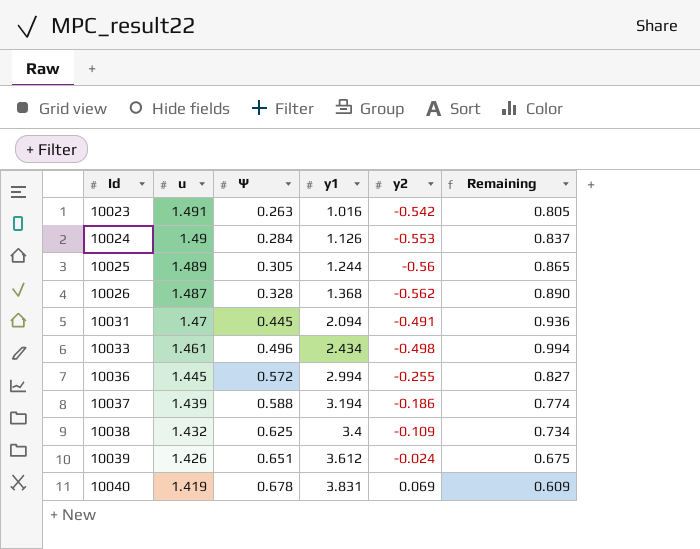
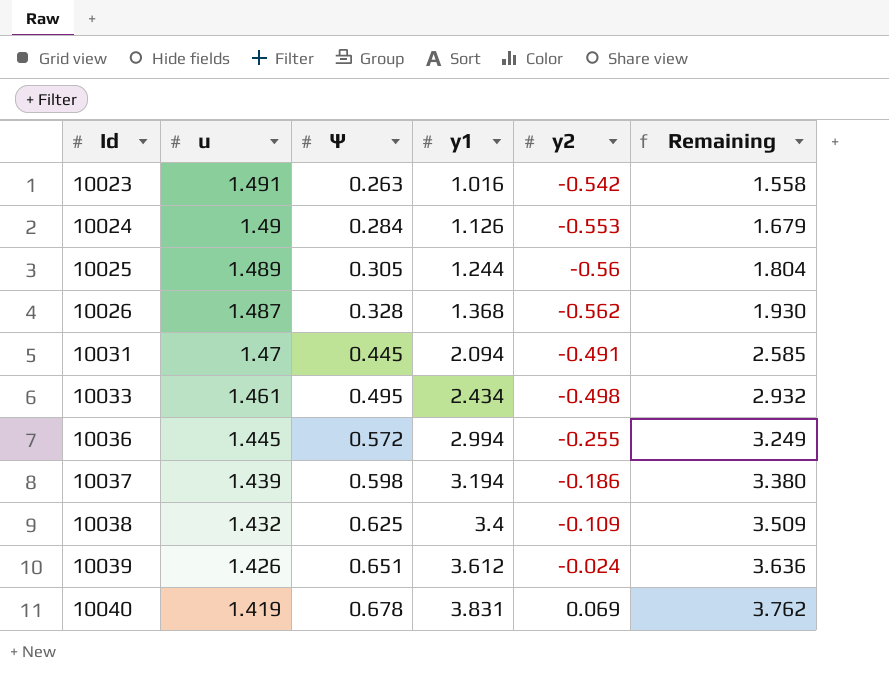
column Remaining | formula: [Ψ] - [y2] -> [y1] - [y2]
10033 | Ψ: 0.496 -> 0.495
10037 | Ψ: 0.588 -> 0.598

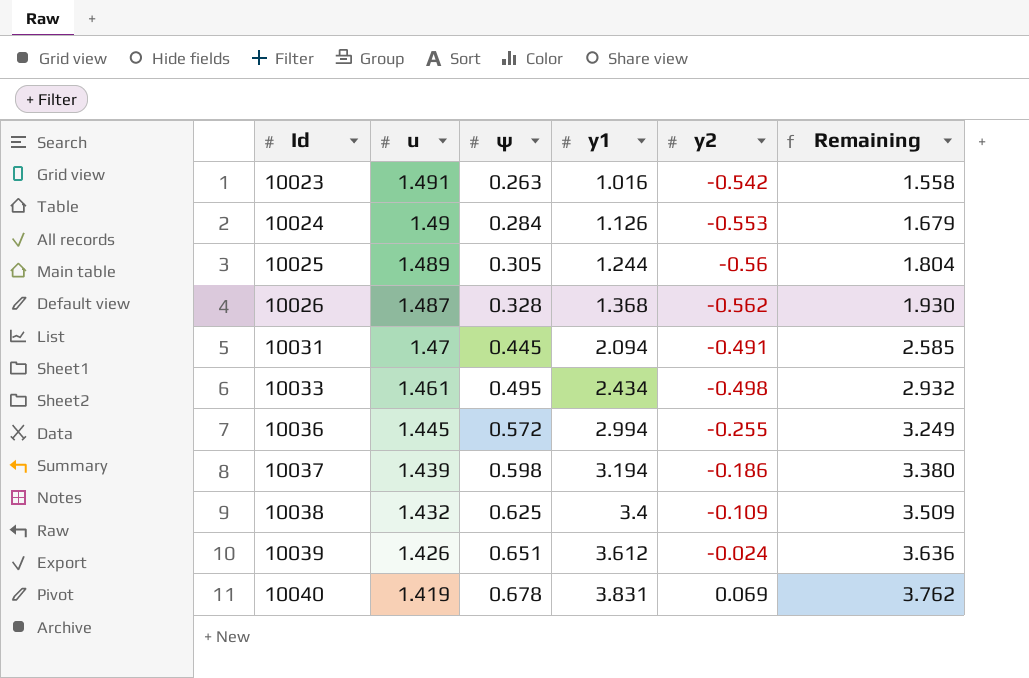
column name: Ψ -> ψ

